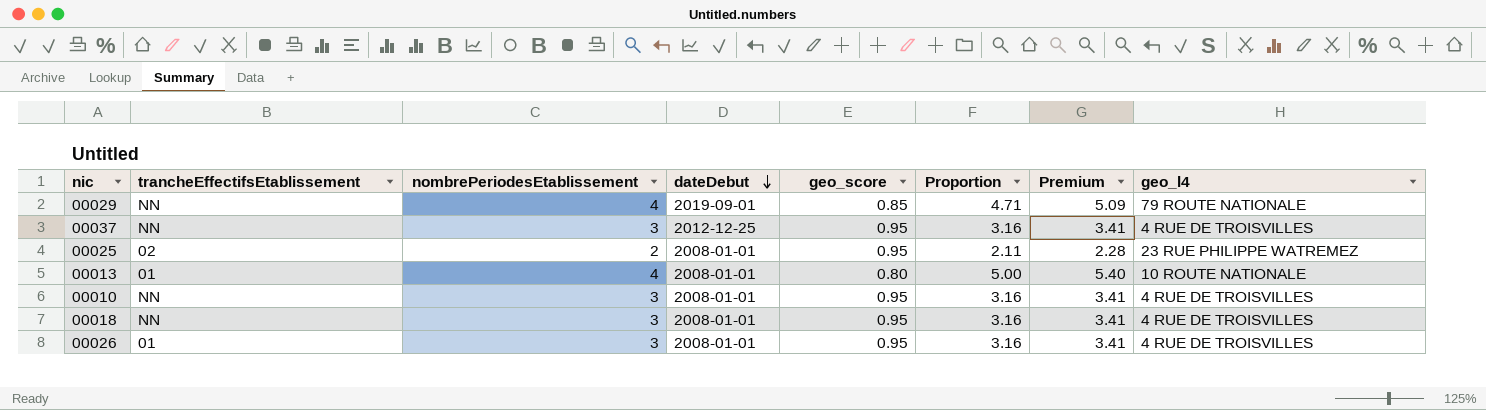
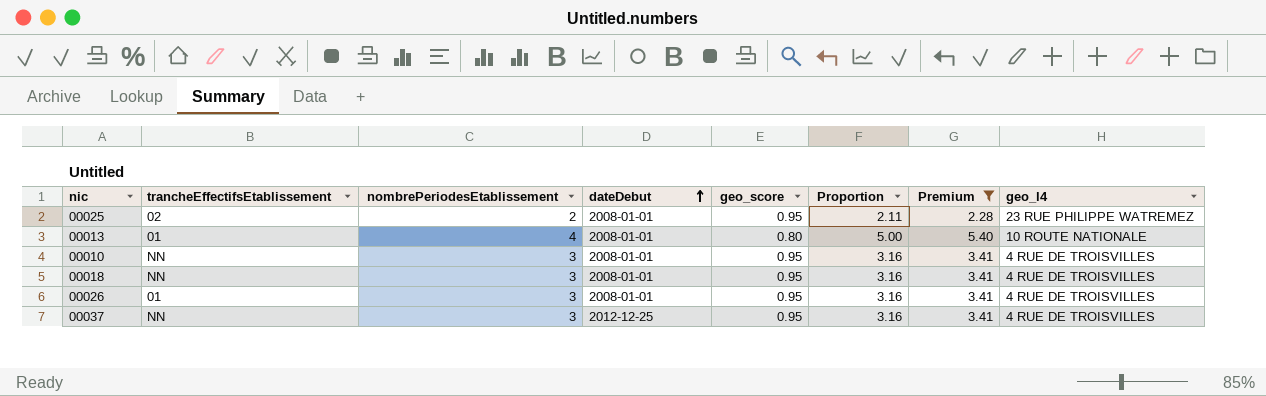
filter: none -> Premium != 5.09
row order: dateDebut descending -> dateDebut ascending

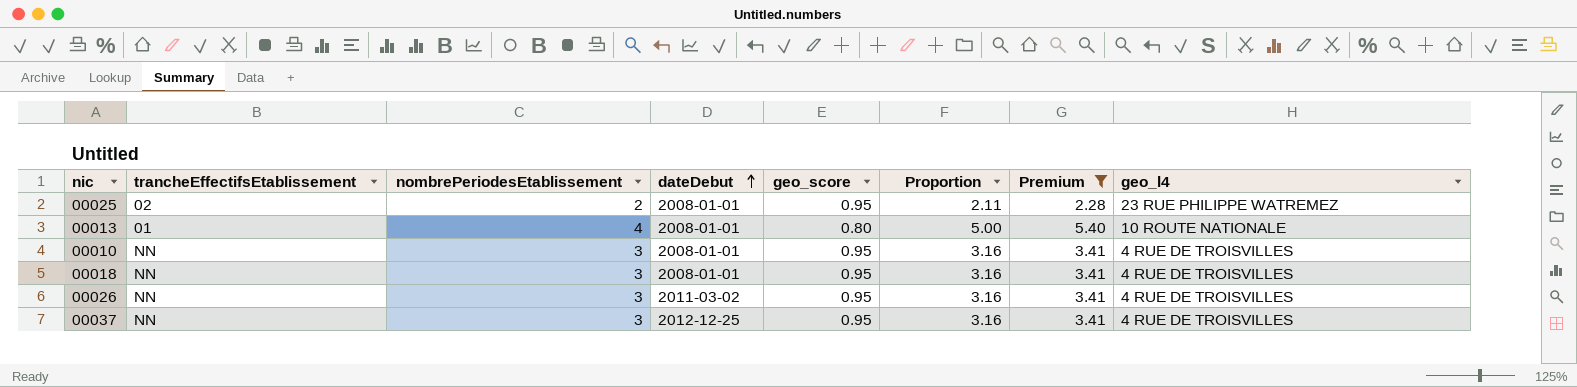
00026 | trancheEffectifsEtablissement: 01 -> NN
00026 | dateDebut: 2008-01-01 -> 2011-03-02

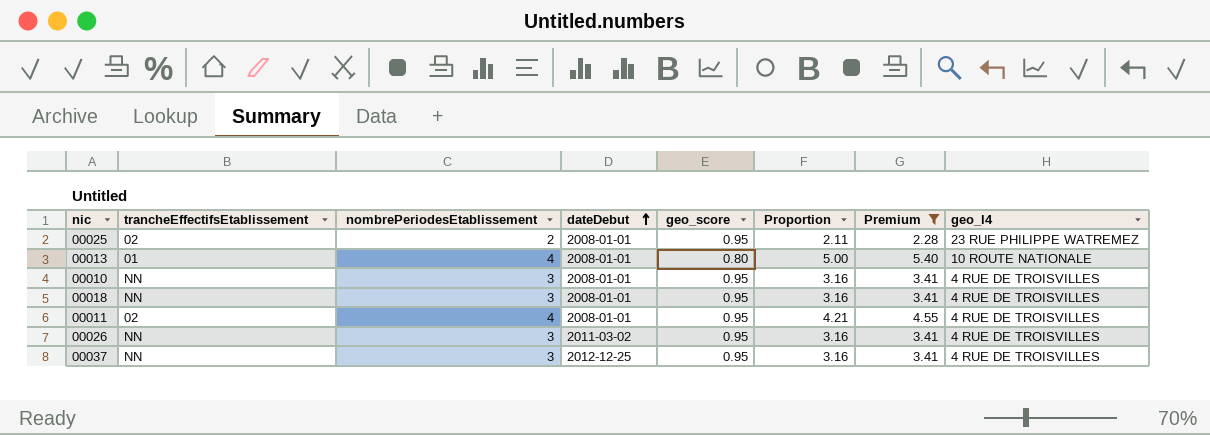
row 00011: none -> 02 | 4 | 2008-01-01 | 0.95 | 4.21 | 4.55 | 4 RUE DE TROISVILLES

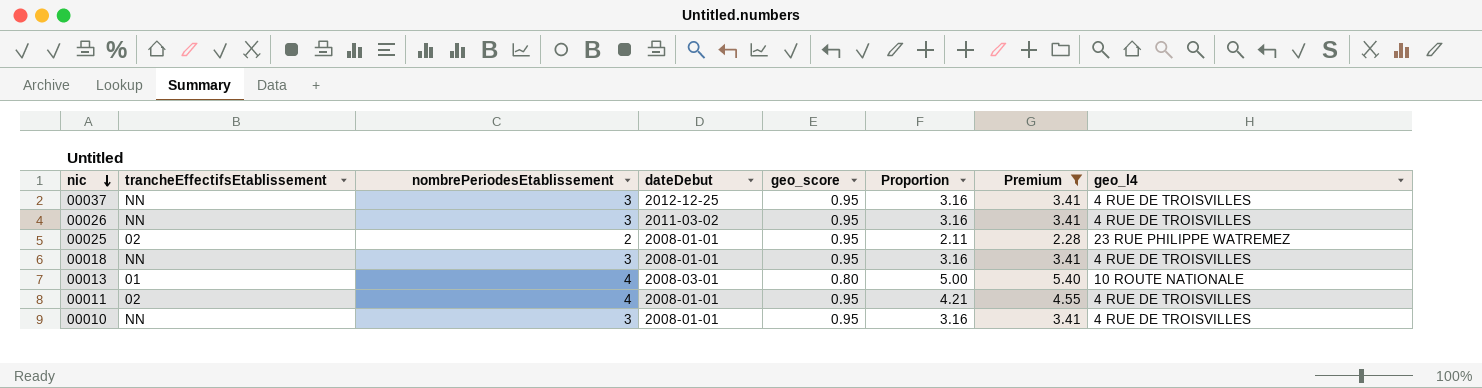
row order: dateDebut ascending -> nic descending
00013 | dateDebut: 2008-01-01 -> 2008-03-01

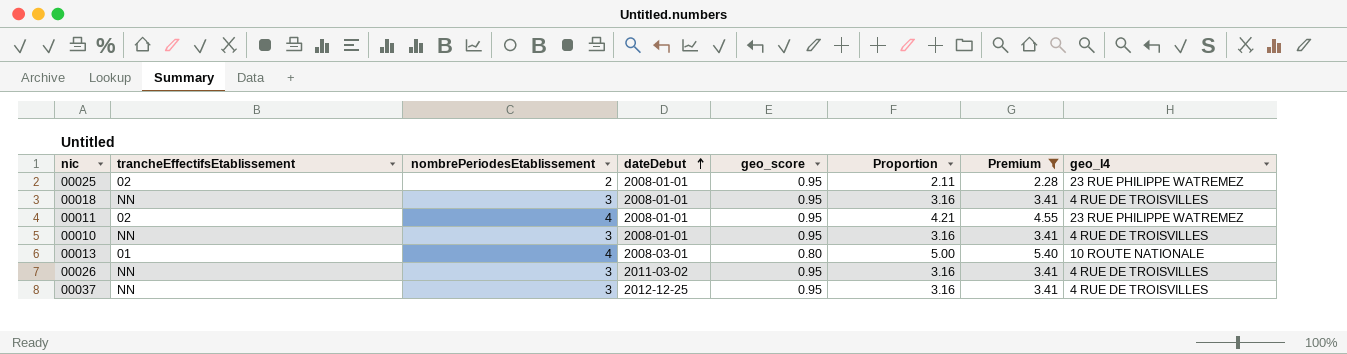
row order: nic descending -> dateDebut ascending
00011 | geo_l4: 4 RUE DE TROISVILLES -> 23 RUE PHILIPPE WATREMEZ

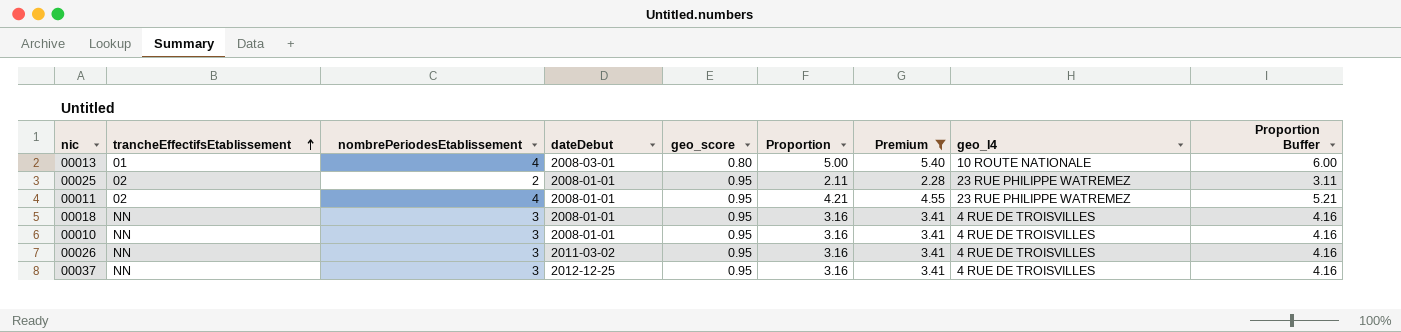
row order: dateDebut ascending -> trancheEffectifsEtablissement ascending
column Proportion Buffer | formula: none -> [Proportion] + 1

